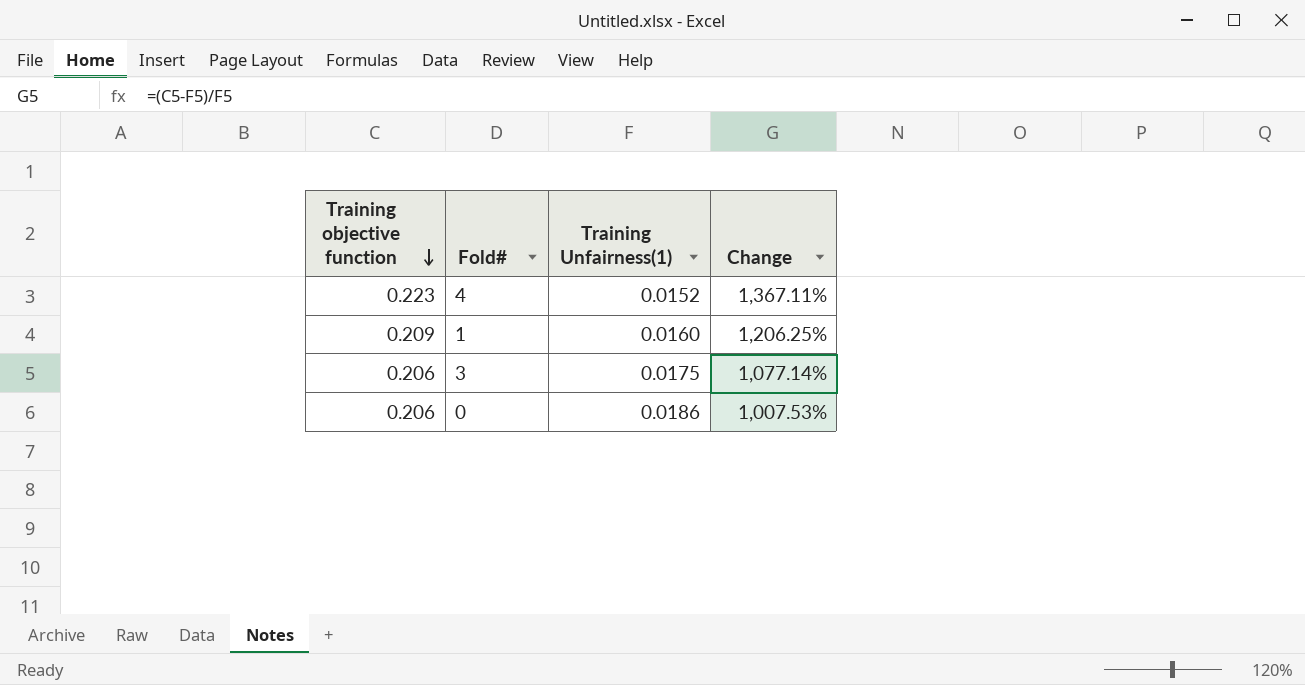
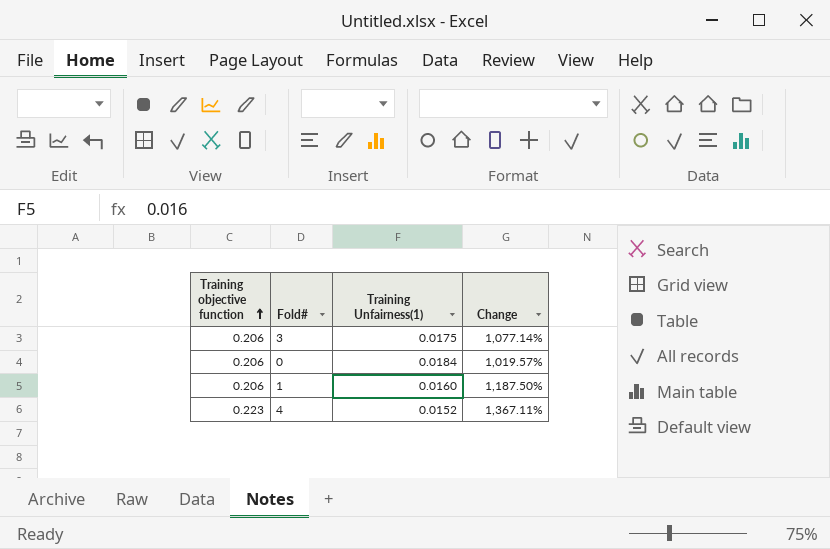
row order: Training objective function descending -> Training objective function ascending
0 | Training Unfairness(1): 0.0186 -> 0.0184
0 | Change: 1,007.53% -> 1,019.57%
1 | Training objective function: 0.209 -> 0.206
1 | Change: 1,206.25% -> 1,187.50%

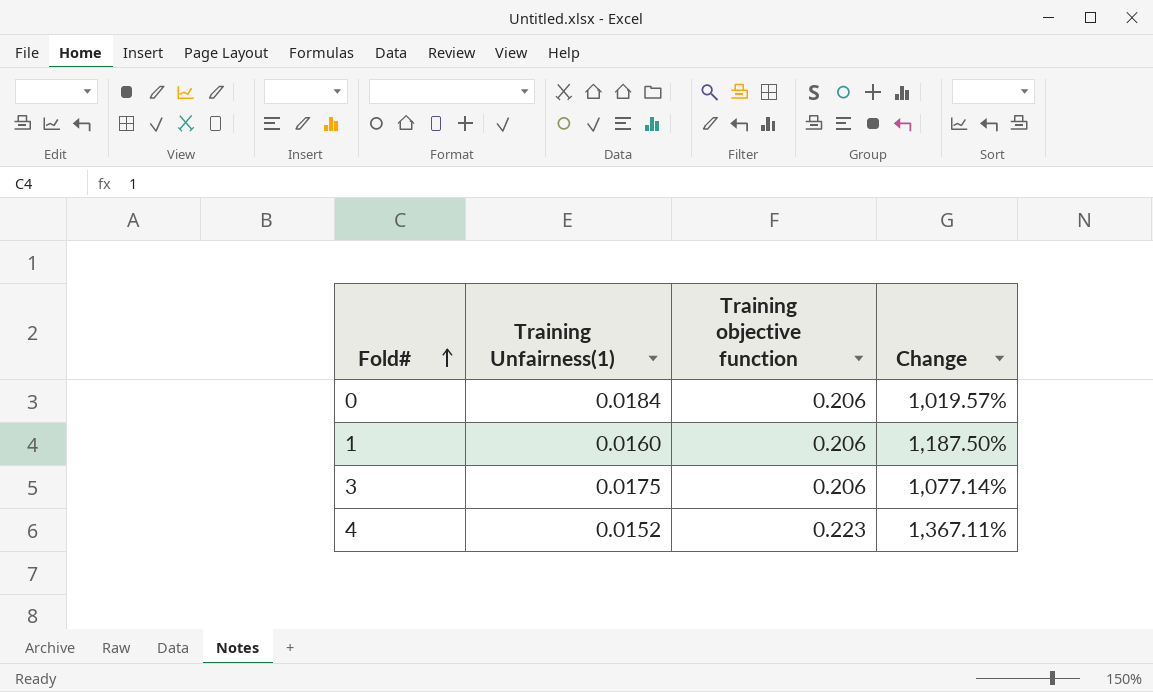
row order: Training objective function ascending -> Fold# ascending
column Training objective function | position: 1 -> 3

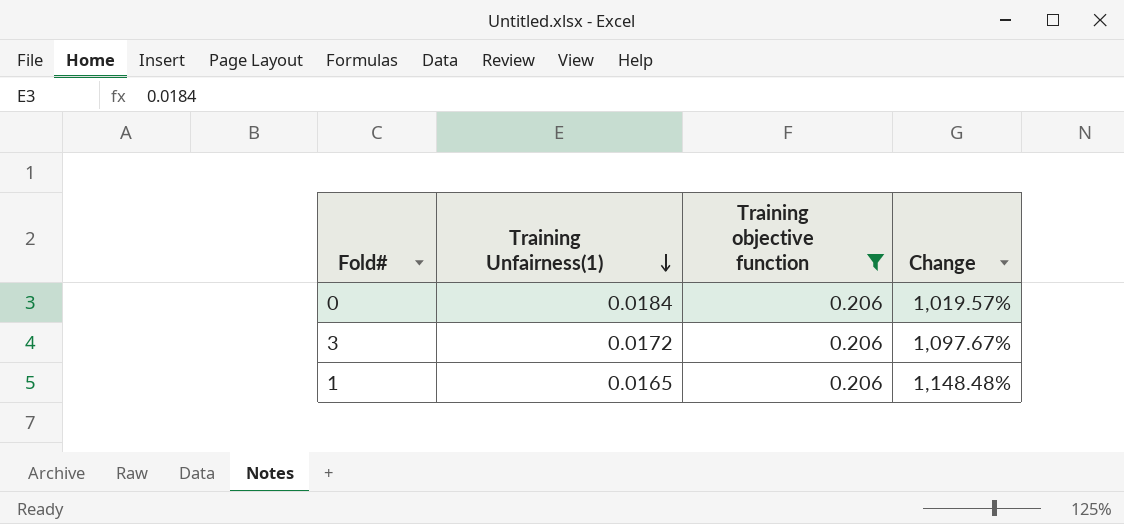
filter: none -> Training objective function = 0.206
row order: Fold# ascending -> Training Unfairness(1) descending
3 | Training Unfairness(1): 0.0175 -> 0.0172
3 | Change: 1,077.14% -> 1,097.67%
1 | Training Unfairness(1): 0.0160 -> 0.0165
1 | Change: 1,187.50% -> 1,148.48%

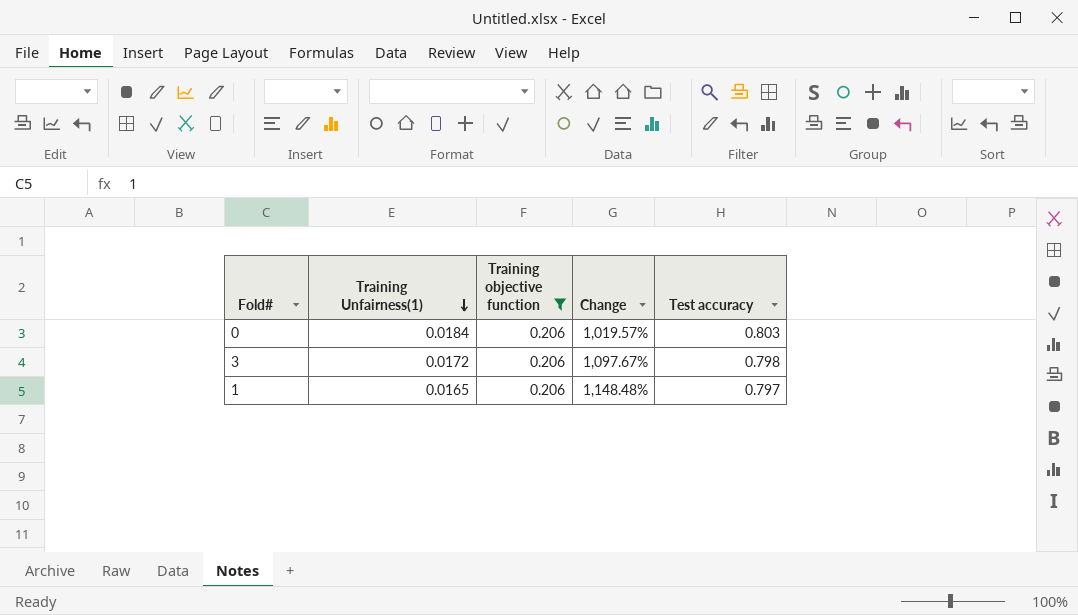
column Test accuracy | position: none -> 5

